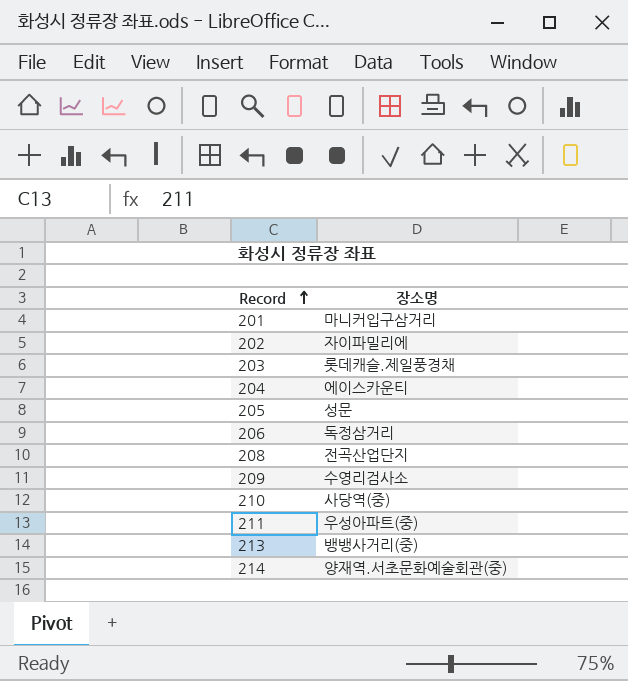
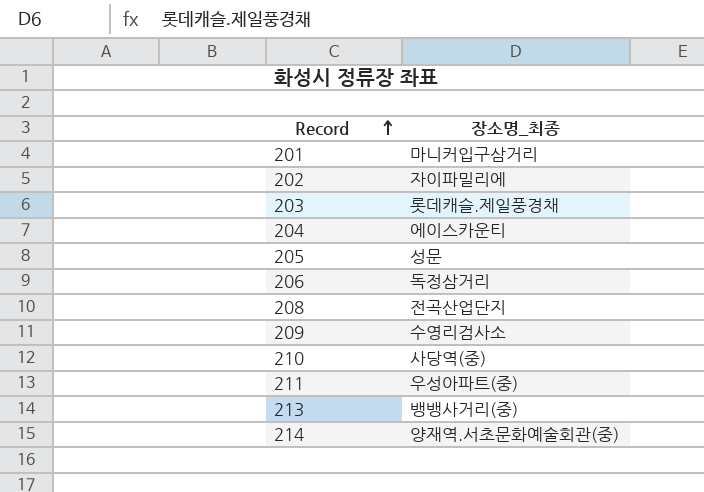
column name: 장소명 -> 장소명_최종

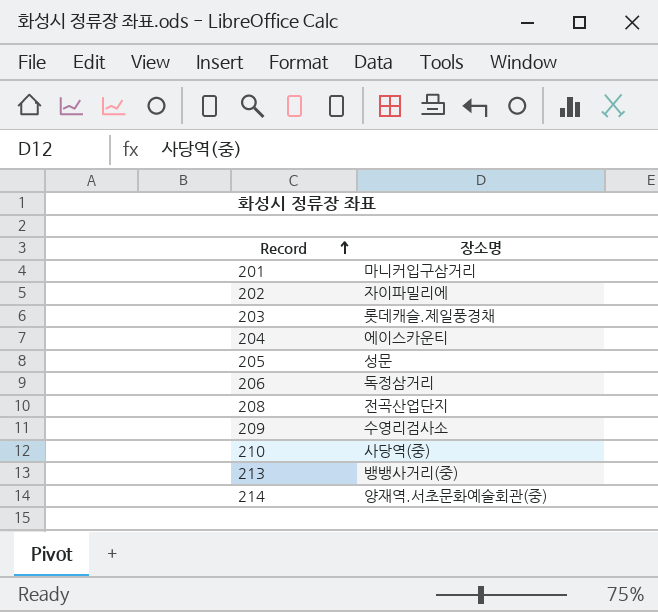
column name: 장소명_최종 -> 장소명
row 211: 우성아파트(중) -> none

